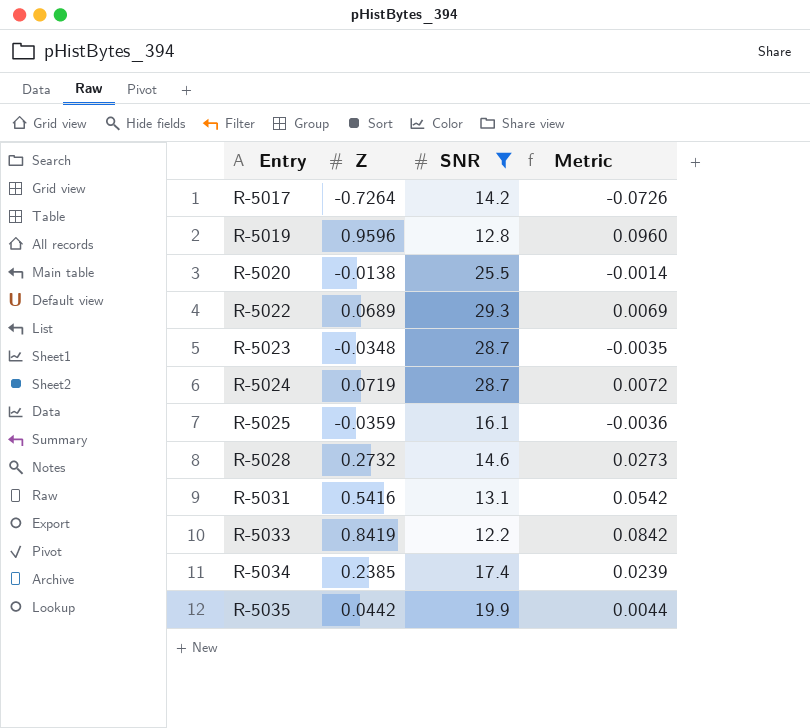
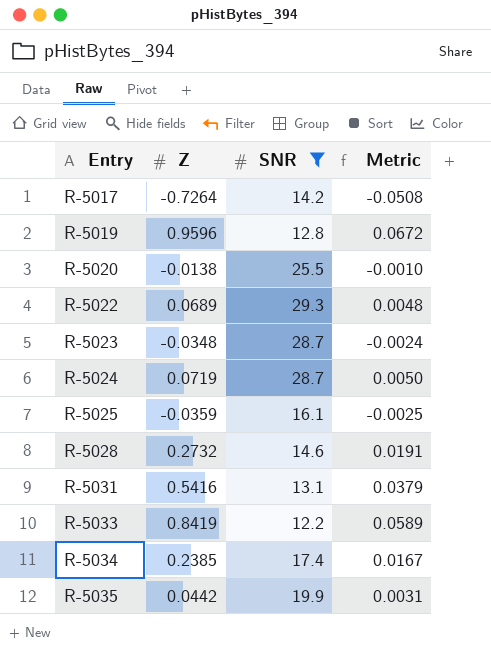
column Metric | formula: [Z] * 0.1 -> [Z] * 0.07

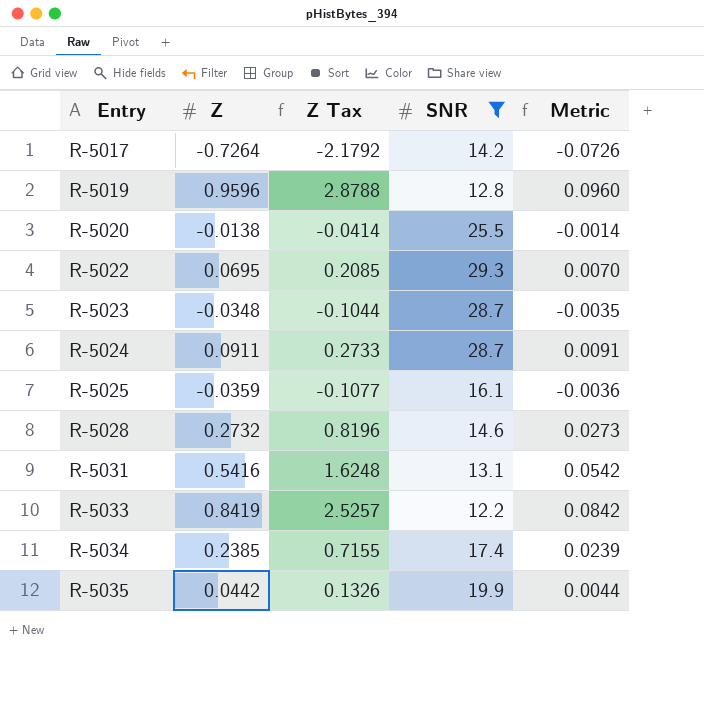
column Z Tax | formula: none -> [Z] * 3
column Metric | formula: [Z] * 0.07 -> [Z] * 0.1
R-5022 | Z: 0.0689 -> 0.0695
R-5024 | Z: 0.0719 -> 0.0911

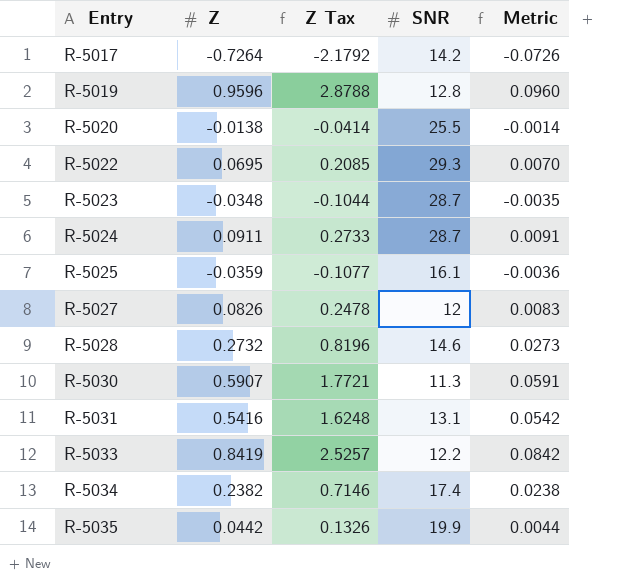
filter: SNR >= 12.2 -> none
R-5034 | Z: 0.2385 -> 0.2382
R-5034 | Z Tax: 0.7155 -> 0.7146
R-5034 | Metric: 0.0239 -> 0.0238

